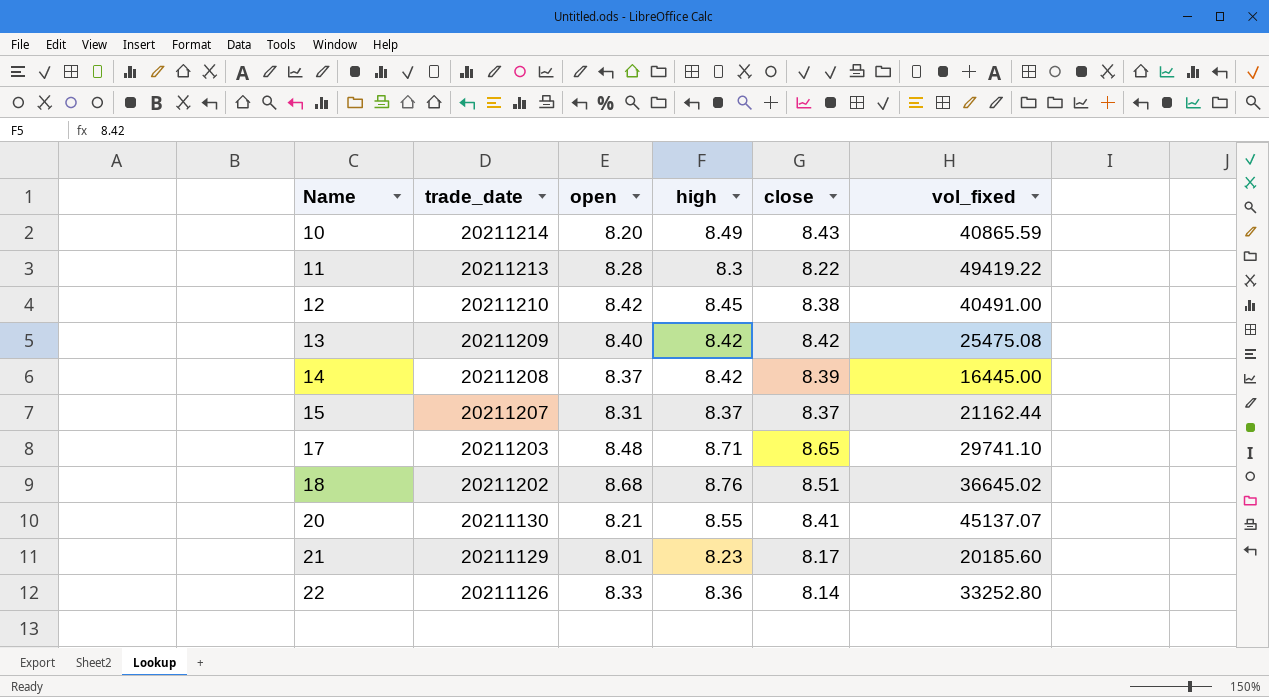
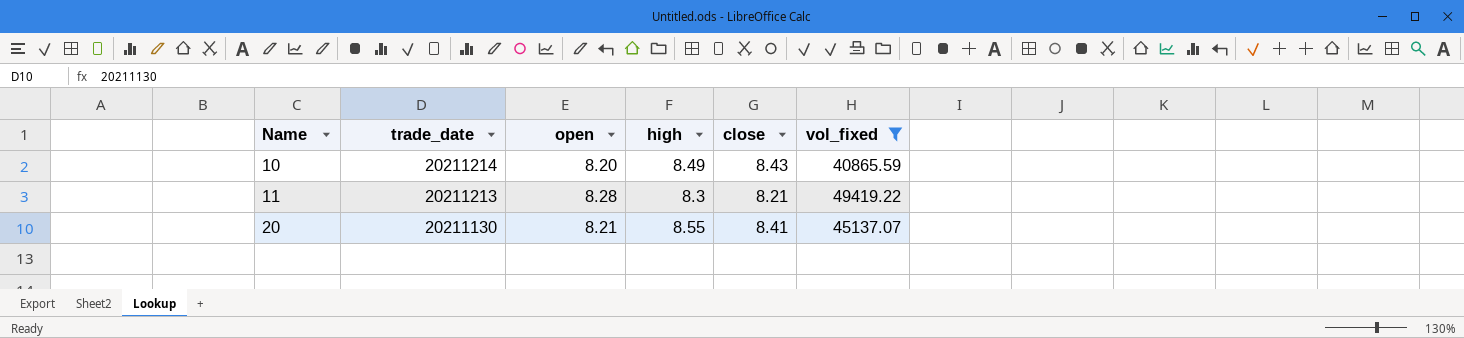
filter: none -> vol_fixed >= 40865.59
11 | close: 8.22 -> 8.21

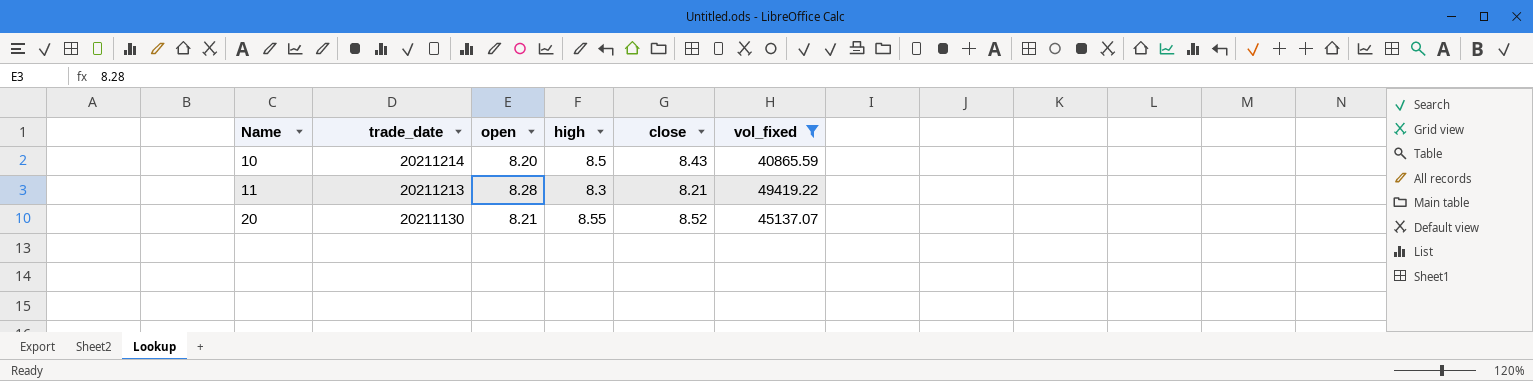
10 | high: 8.49 -> 8.5
20 | close: 8.41 -> 8.52

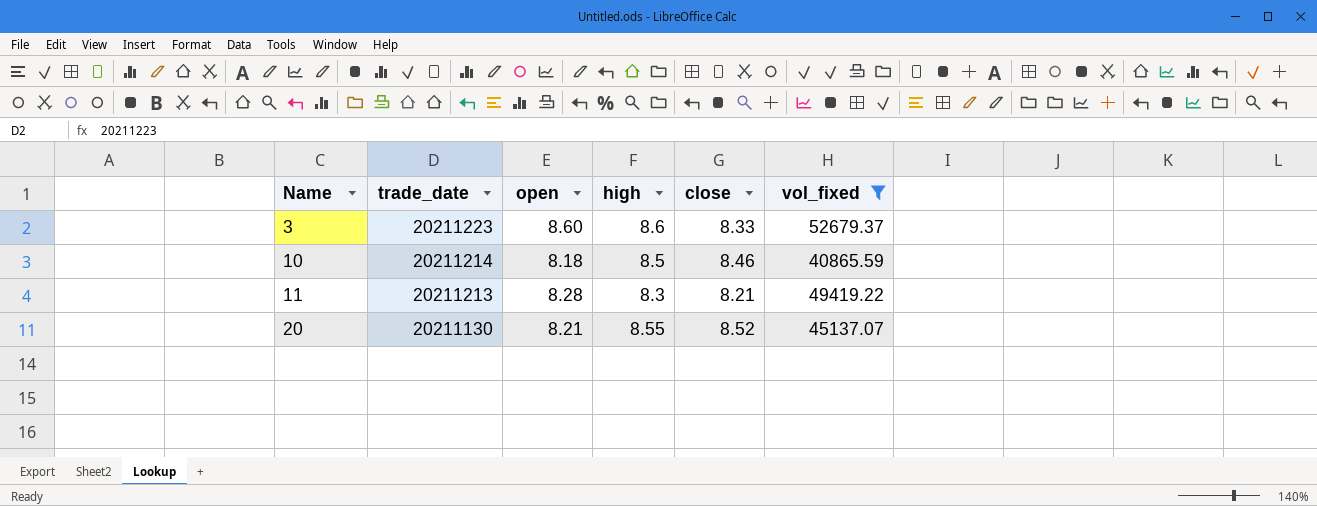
row 3: none -> 20211223 | 8.60 | 8.6 | 8.33 | 52679.37
10 | open: 8.20 -> 8.18
10 | close: 8.43 -> 8.46

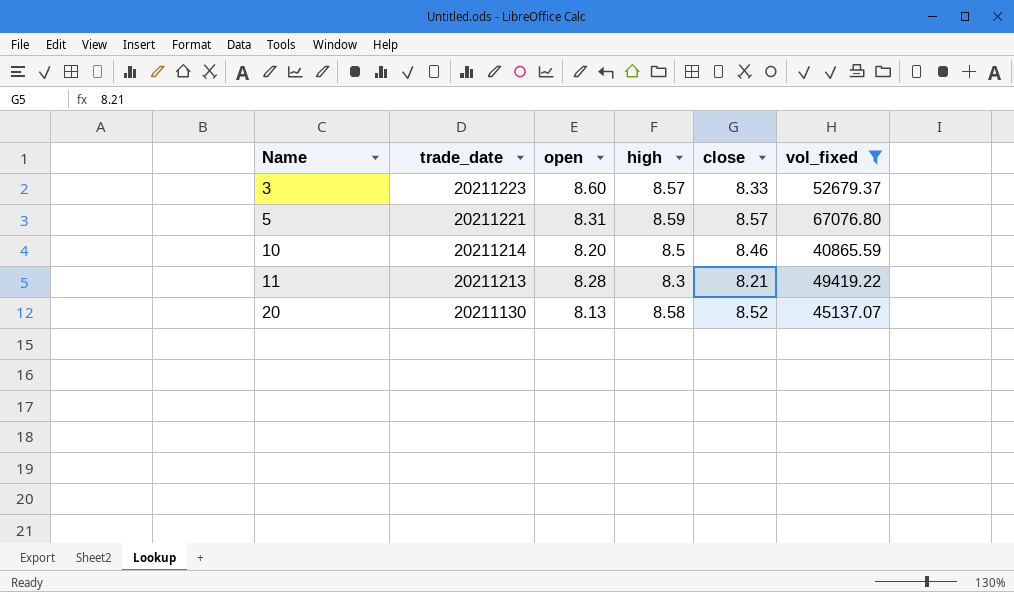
3 | high: 8.6 -> 8.57
row 5: none -> 20211221 | 8.31 | 8.59 | 8.57 | 67076.80
10 | open: 8.18 -> 8.20
20 | open: 8.21 -> 8.13
20 | high: 8.55 -> 8.58

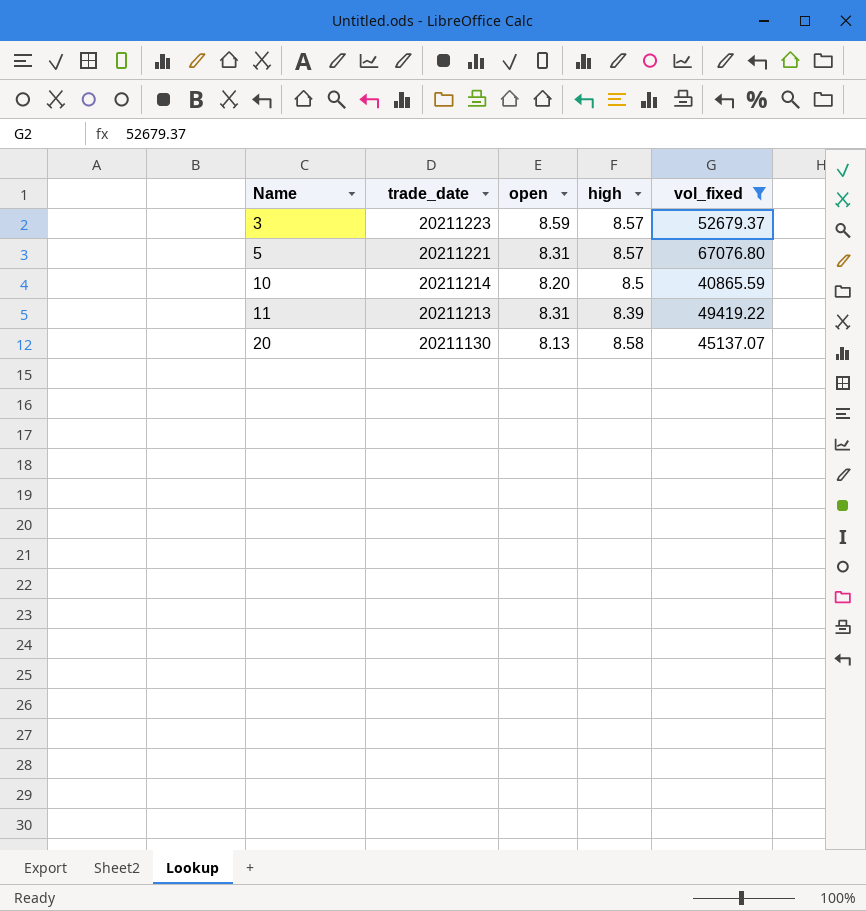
column close | position: 5 -> none
3 | open: 8.60 -> 8.59
5 | high: 8.59 -> 8.57
11 | open: 8.28 -> 8.31
11 | high: 8.3 -> 8.39

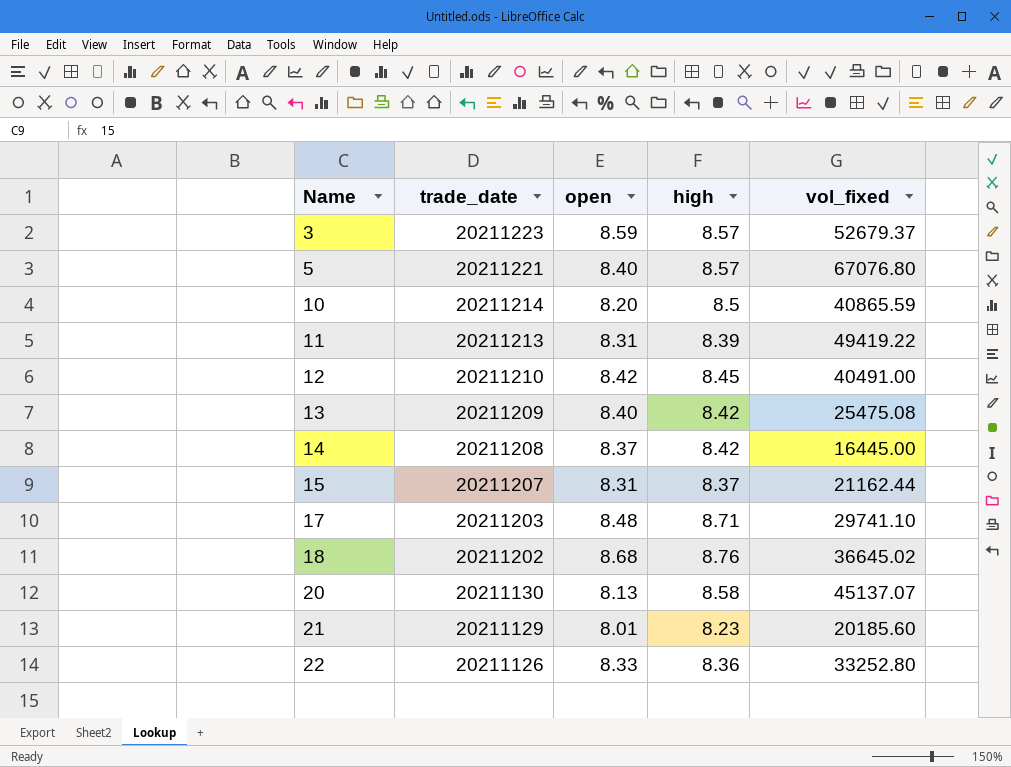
filter: vol_fixed >= 40865.59 -> none
5 | open: 8.31 -> 8.40

